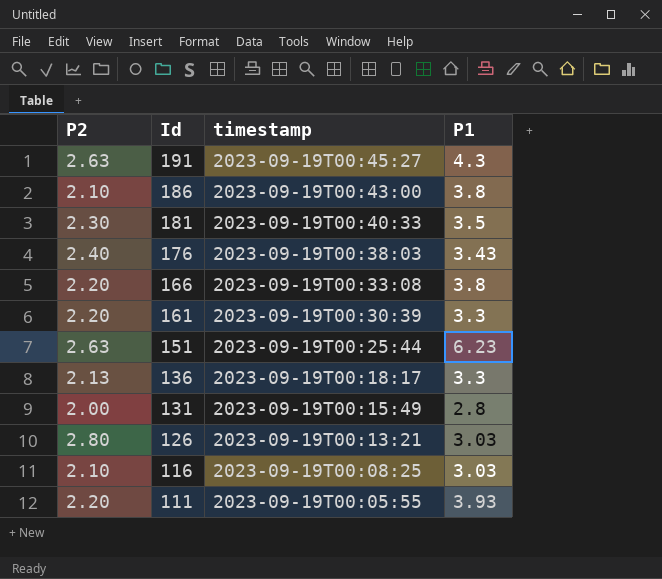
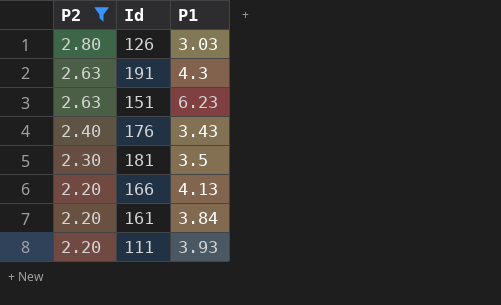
filter: none -> P2 >= 2.20
row order: Id descending -> P2 descending
column timestamp | position: 3 -> none
166 | P1: 3.8 -> 4.13
161 | P1: 3.3 -> 3.84

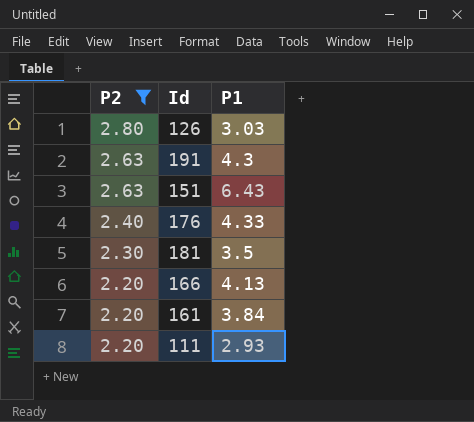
151 | P1: 6.23 -> 6.43
176 | P1: 3.43 -> 4.33
111 | P1: 3.93 -> 2.93

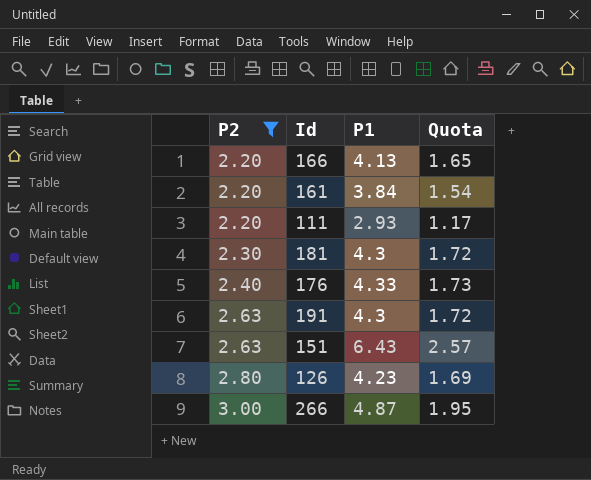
row order: P2 descending -> P2 ascending
column Quota | formula: none -> [P1] * 0.4
181 | P1: 3.5 -> 4.3
126 | P1: 3.03 -> 4.23
row 266: none -> 3.00 | 4.87 | 1.95

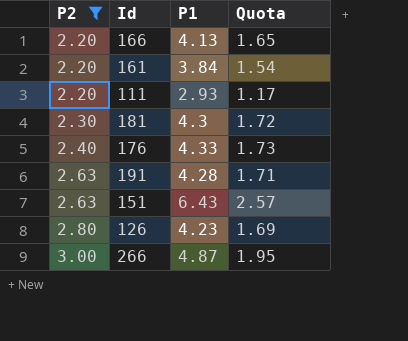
191 | P1: 4.3 -> 4.28
191 | Quota: 1.72 -> 1.71

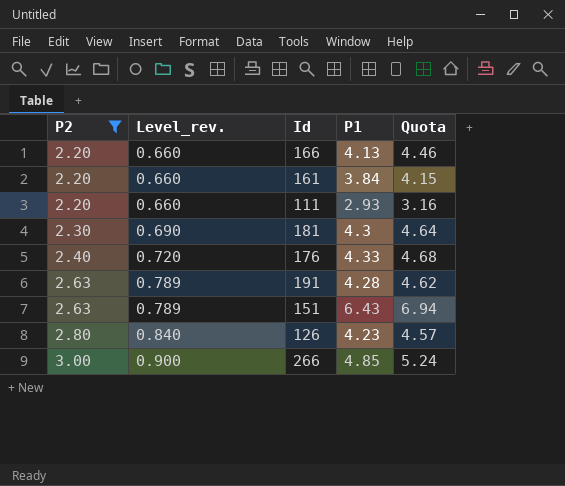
column Level_rev. | formula: none -> [P2] * 0.3
column Quota | formula: [P1] * 0.4 -> [P1] * 1.08
266 | P1: 4.87 -> 4.85

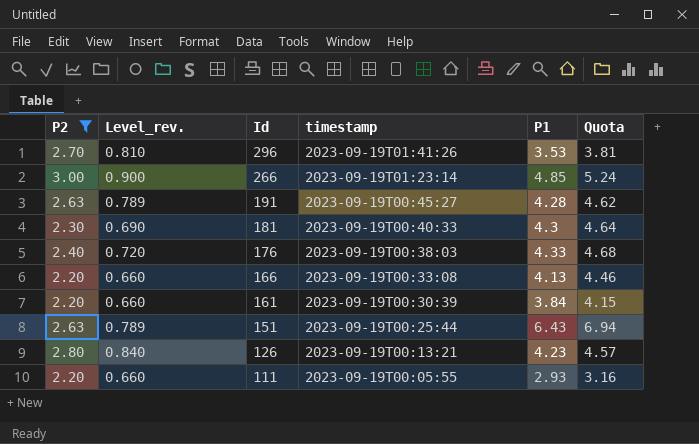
row order: P2 ascending -> Id descending
column timestamp | position: none -> 4
row 296: none -> 2.70 | 0.810 | 2023-09-19T01:41:26 | 3.53 | 3.81

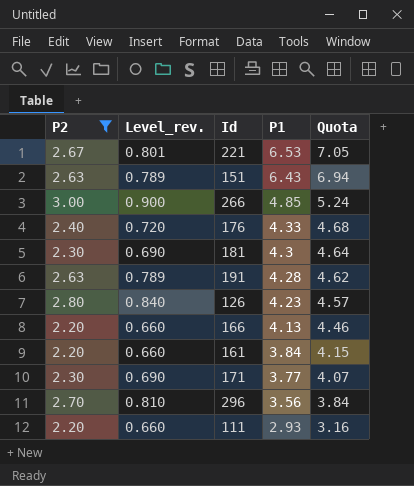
row order: Id descending -> P1 descending
column timestamp | position: 4 -> none
row 221: none -> 2.67 | 0.801 | 6.53 | 7.05
row 171: none -> 2.30 | 0.690 | 3.77 | 4.07
296 | P1: 3.53 -> 3.56
296 | Quota: 3.81 -> 3.84

